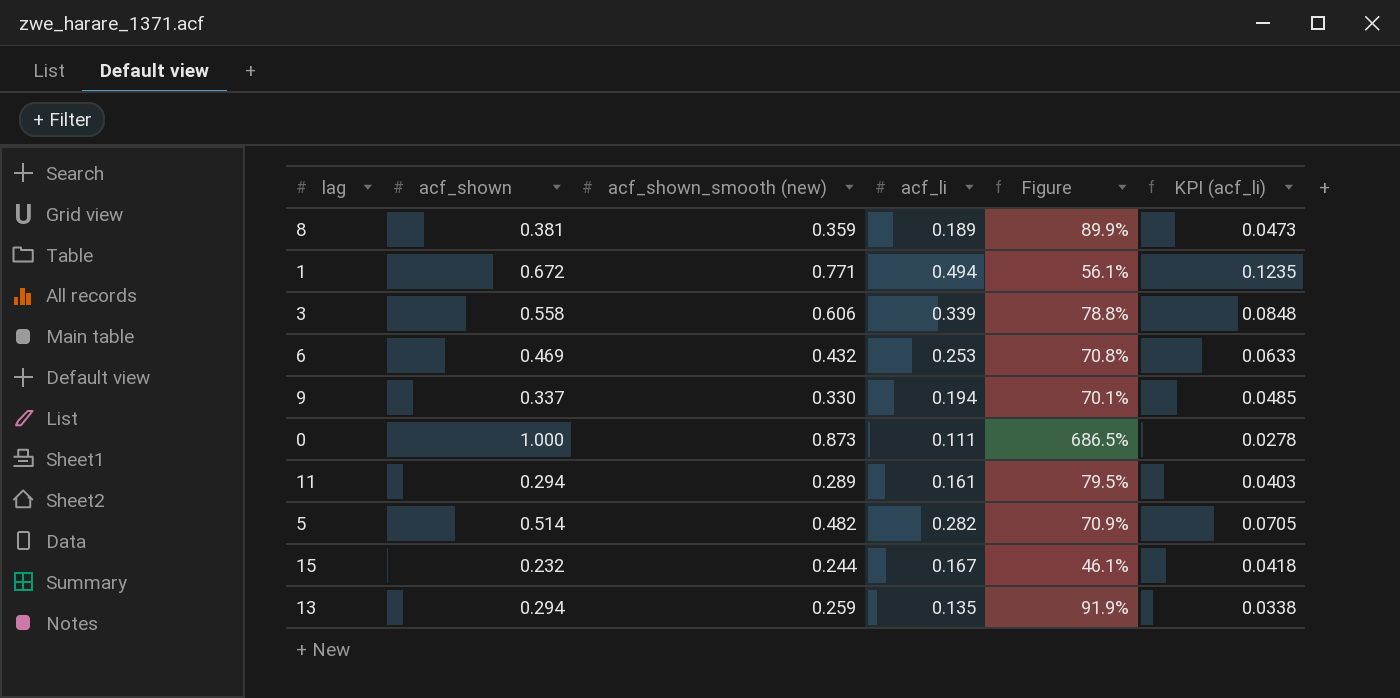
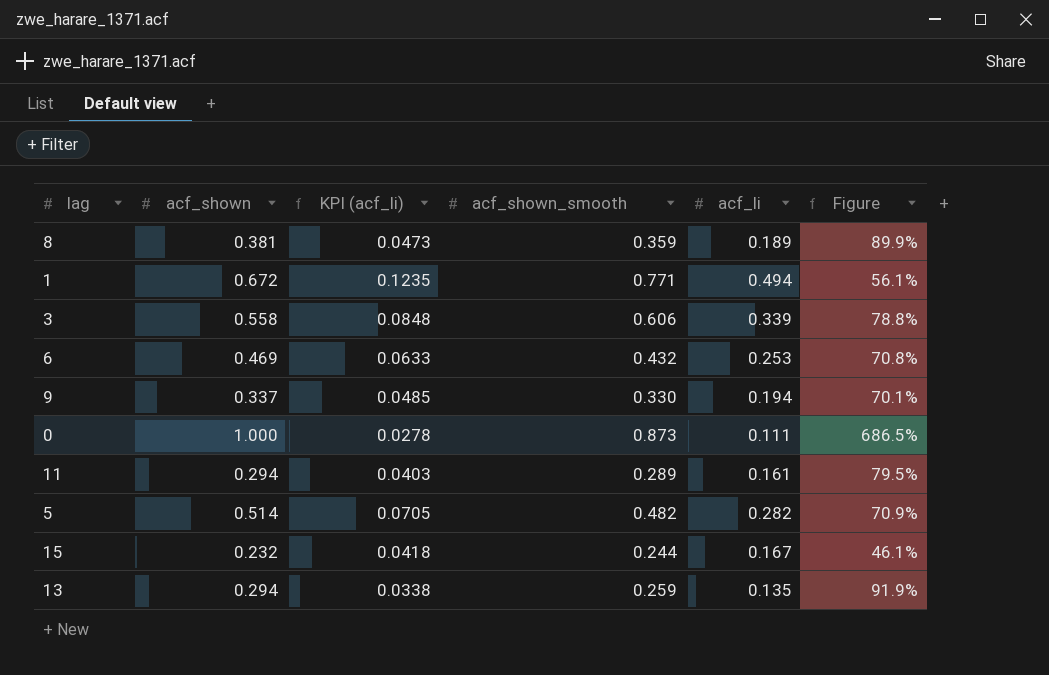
column KPI (acf_li) | position: 6 -> 3
column name: acf_shown_smooth (new) -> acf_shown_smooth

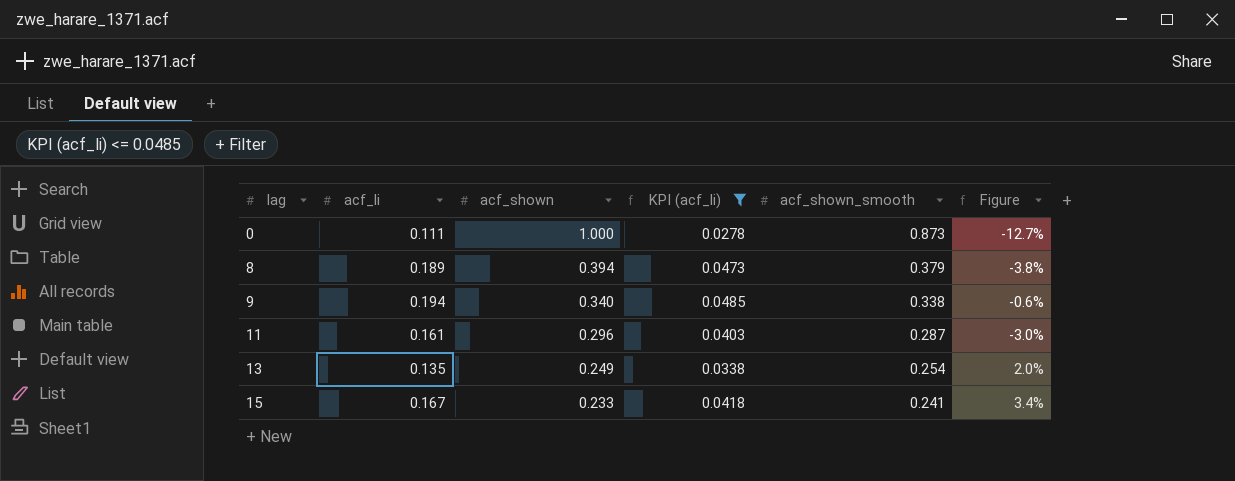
filter: none -> KPI (acf_li) <= 0.0485
row order: none -> lag ascending
column acf_li | position: 5 -> 2
column Figure | formula: ([acf_shown_smooth] - [acf_li]) / [acf_li] -> ([acf_shown_smooth] - [acf_shown]) / [acf_shown]
8 | acf_shown: 0.381 -> 0.394
8 | acf_shown_smooth: 0.359 -> 0.379
9 | acf_shown: 0.337 -> 0.340
9 | acf_shown_smooth: 0.330 -> 0.338
11 | acf_shown: 0.294 -> 0.296
11 | acf_shown_smooth: 0.289 -> 0.287
13 | acf_shown: 0.294 -> 0.249
13 | acf_shown_smooth: 0.259 -> 0.254
15 | acf_shown: 0.232 -> 0.233
15 | acf_shown_smooth: 0.244 -> 0.241

